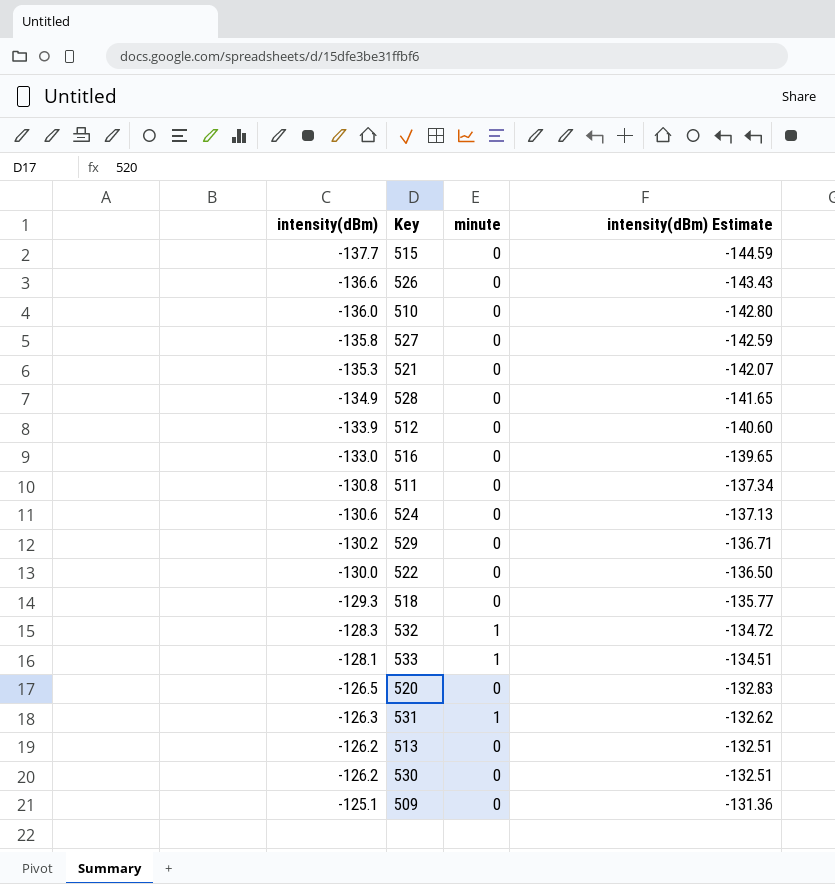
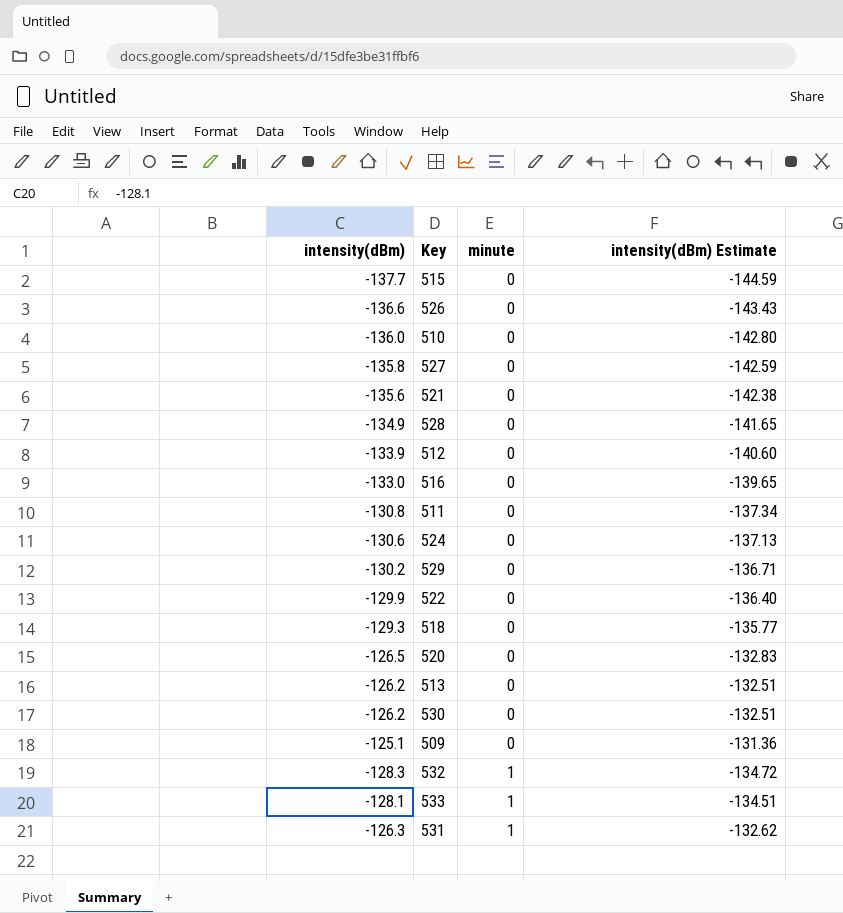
row order: intensity(dBm) ascending -> minute ascending
521 | intensity(dBm): -135.3 -> -135.6
521 | intensity(dBm) Estimate: -142.07 -> -142.38
522 | intensity(dBm): -130.0 -> -129.9
522 | intensity(dBm) Estimate: -136.50 -> -136.40

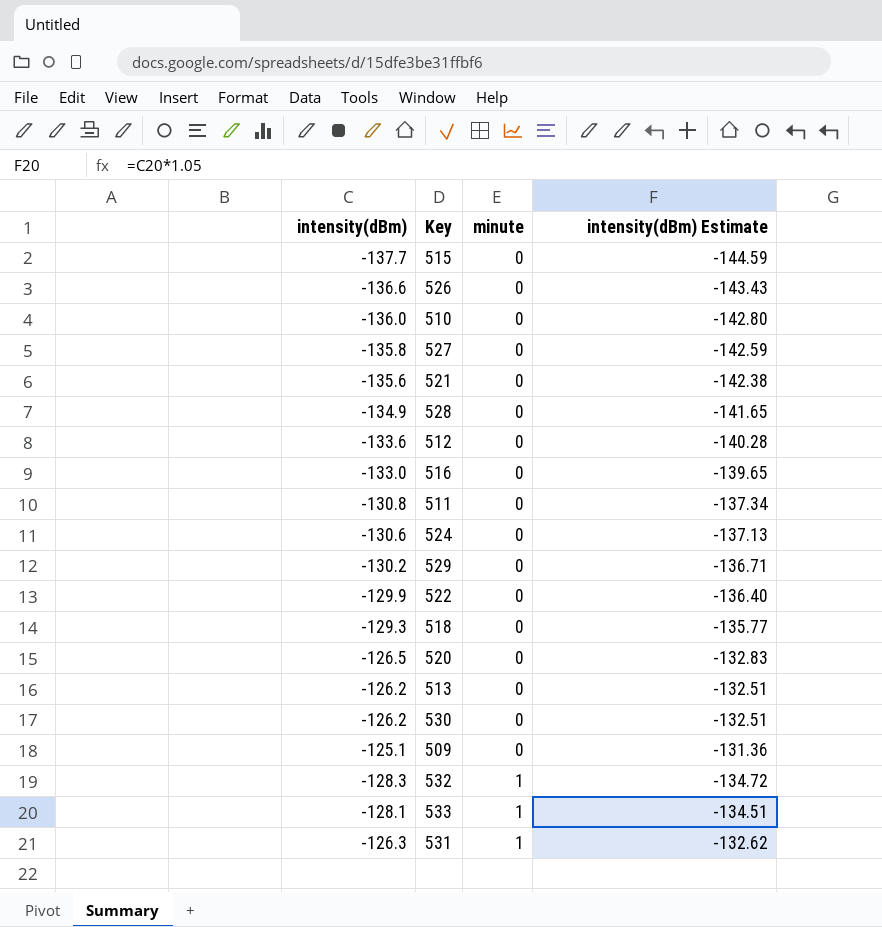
512 | intensity(dBm): -133.9 -> -133.6
512 | intensity(dBm) Estimate: -140.60 -> -140.28

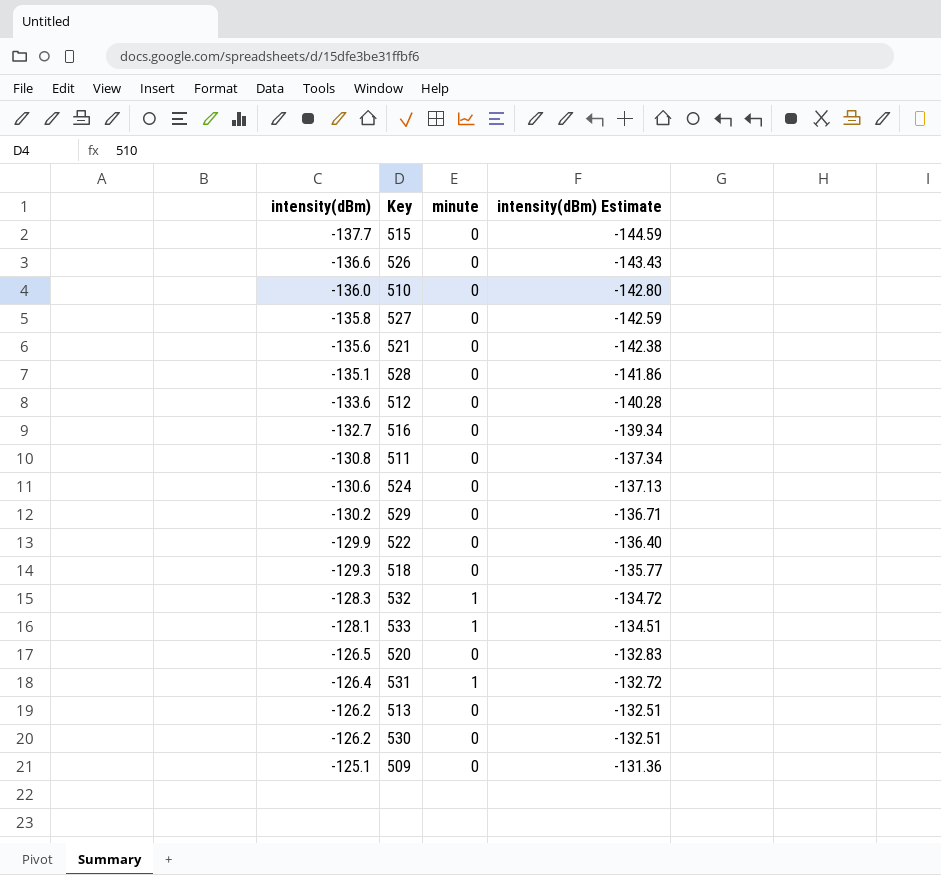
row order: minute ascending -> intensity(dBm) ascending
528 | intensity(dBm): -134.9 -> -135.1
528 | intensity(dBm) Estimate: -141.65 -> -141.86
516 | intensity(dBm): -133.0 -> -132.7
516 | intensity(dBm) Estimate: -139.65 -> -139.34
531 | intensity(dBm): -126.3 -> -126.4
531 | intensity(dBm) Estimate: -132.62 -> -132.72

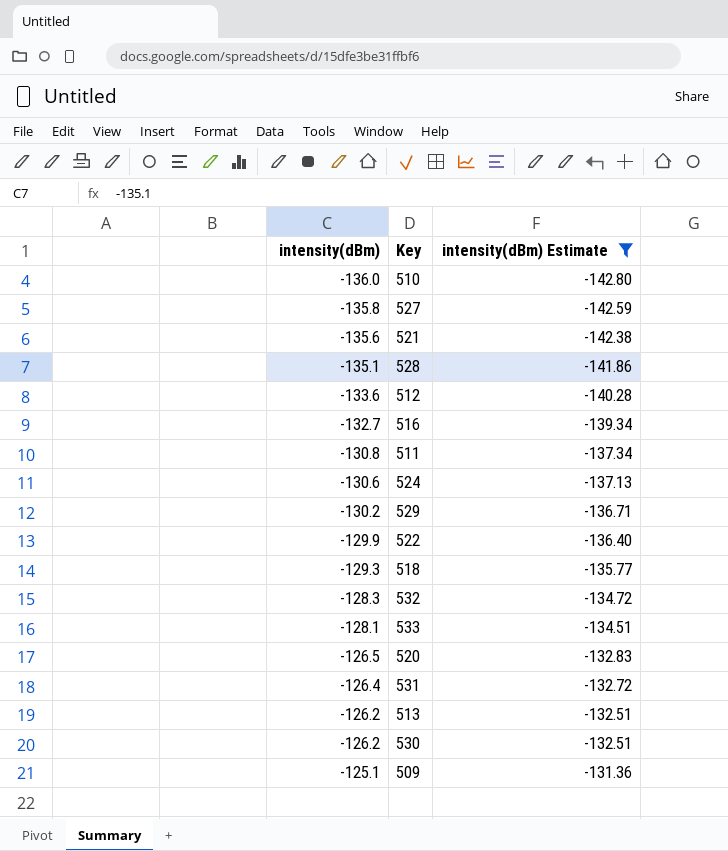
filter: none -> intensity(dBm) Estimate >= -142.80
column minute | position: 3 -> none

